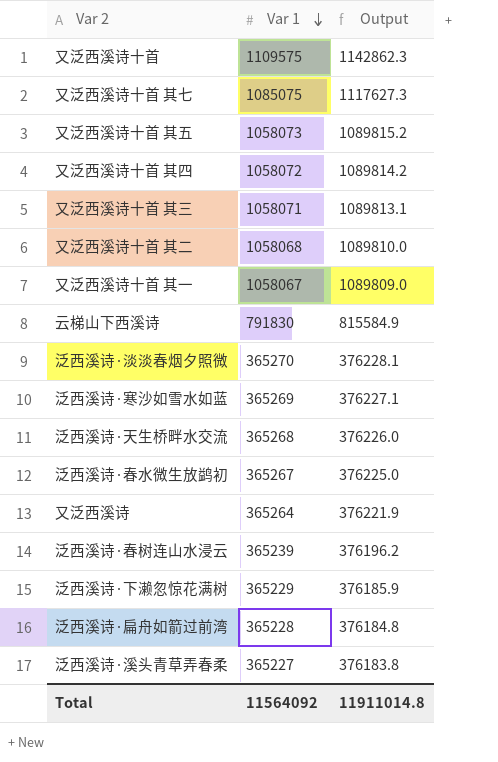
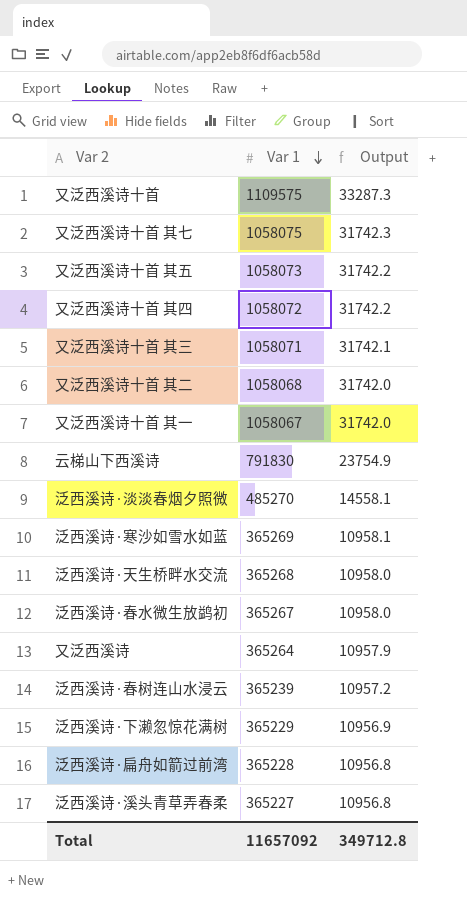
column Output | formula: [Var 1] * 1.03 -> [Var 1] * 0.03
又泛西溪诗十首 其七 | Var 1: 1085075 -> 1058075
泛西溪诗·淡淡春烟夕照微 | Var 1: 365270 -> 485270
Total | Var 1: 11564092 -> 11657092
Total | Output: 11911014.8 -> 349712.8

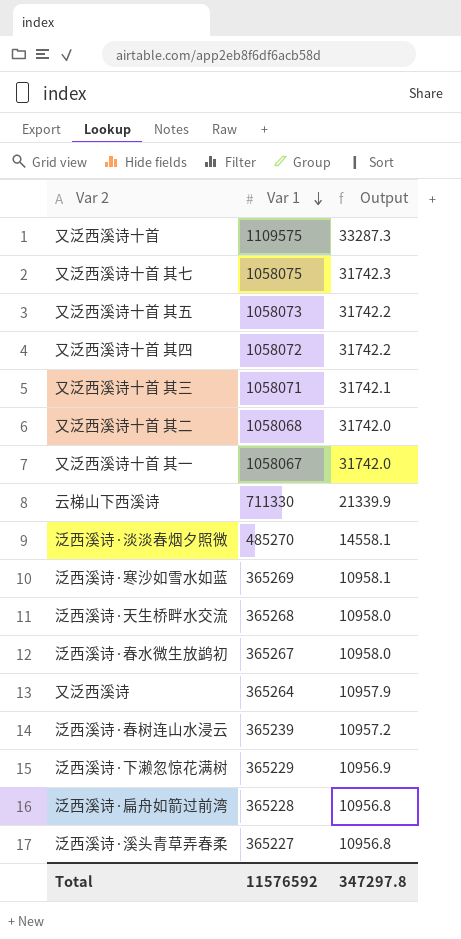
云梯山下西溪诗 | Var 1: 791830 -> 711330
云梯山下西溪诗 | Output: 23754.9 -> 21339.9
Total | Var 1: 11657092 -> 11576592
Total | Output: 349712.8 -> 347297.8

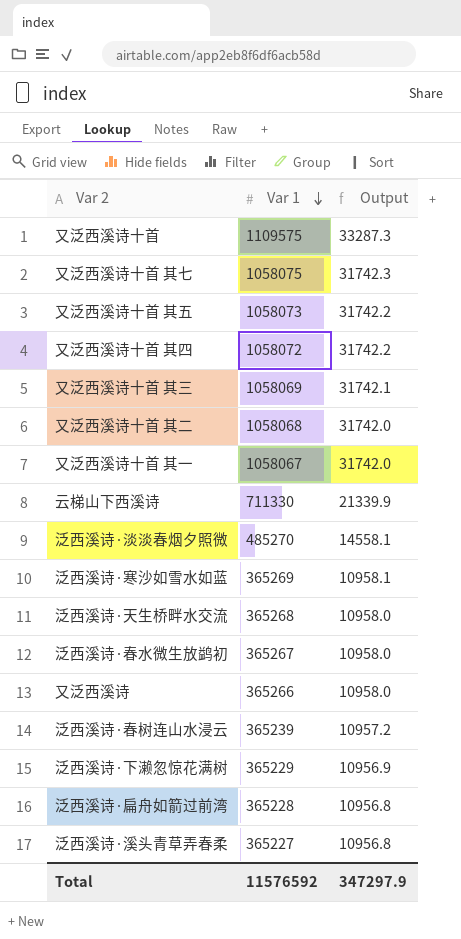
又泛西溪诗十首 其三 | Var 1: 1058071 -> 1058069
又泛西溪诗 | Var 1: 365264 -> 365266
又泛西溪诗 | Output: 10957.9 -> 10958.0
Total | Output: 347297.8 -> 347297.9

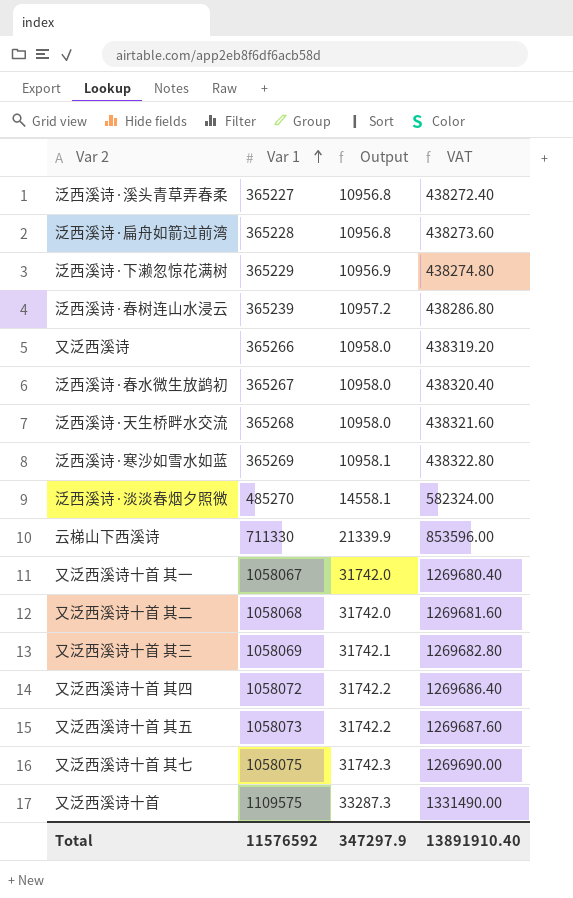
row order: Var 1 descending -> Var 1 ascending
column VAT | formula: none -> [Var 1] * 1.2

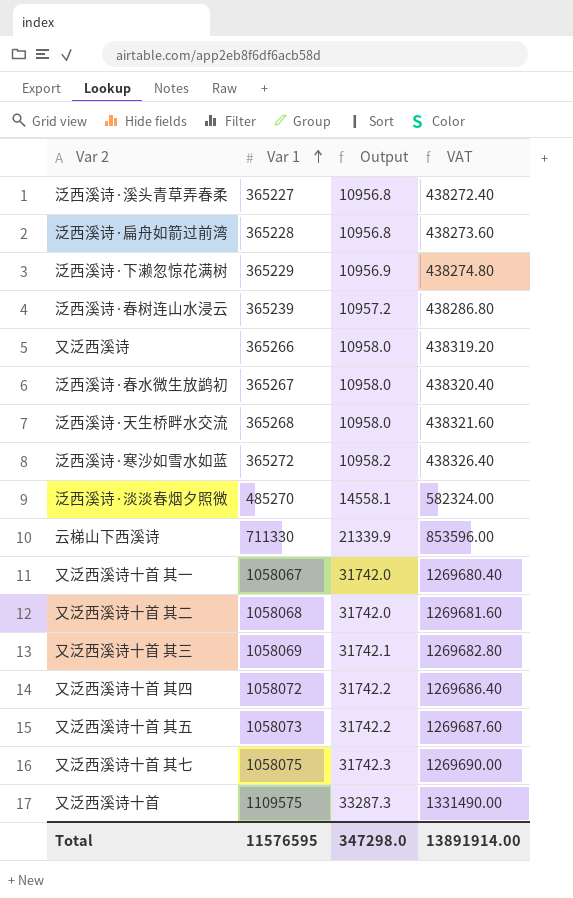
泛西溪诗·寒沙如雪水如蓝 | Var 1: 365269 -> 365272
泛西溪诗·寒沙如雪水如蓝 | Output: 10958.1 -> 10958.2
泛西溪诗·寒沙如雪水如蓝 | VAT: 438322.80 -> 438326.40
Total | Var 1: 11576592 -> 11576595
Total | Output: 347297.9 -> 347298.0
Total | VAT: 13891910.40 -> 13891914.00

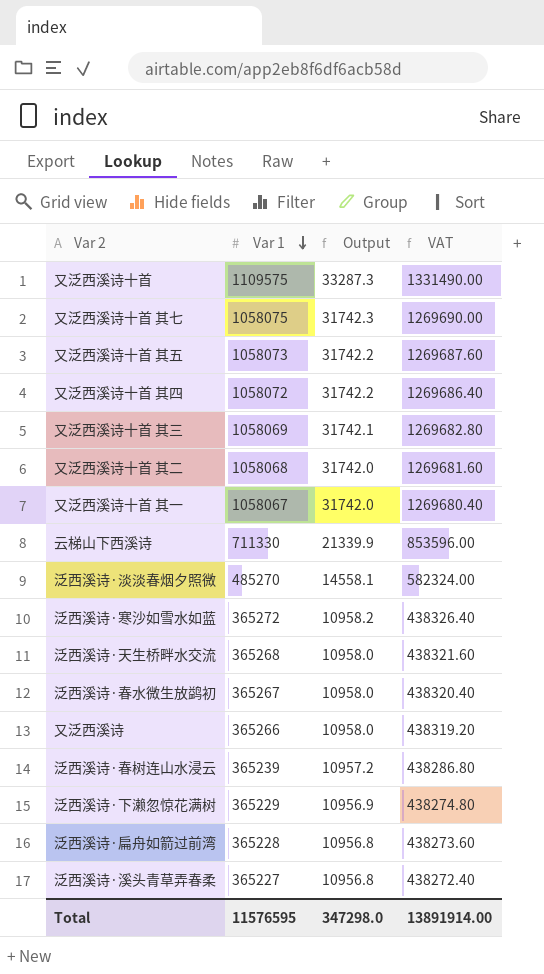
row order: Var 1 ascending -> Var 1 descending

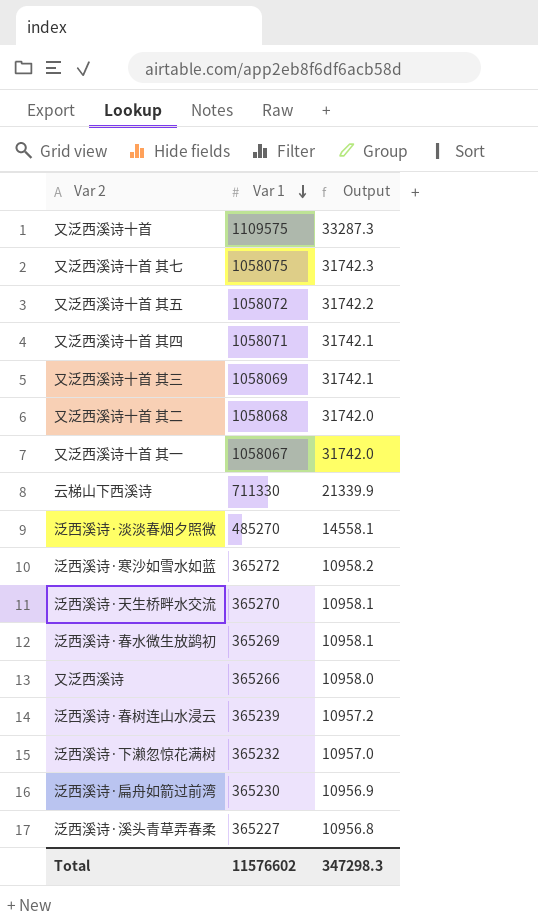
column VAT | formula: [Var 1] * 1.2 -> none
又泛西溪诗十首 其五 | Var 1: 1058073 -> 1058072
又泛西溪诗十首 其四 | Var 1: 1058072 -> 1058071
又泛西溪诗十首 其四 | Output: 31742.2 -> 31742.1
泛西溪诗·天生桥畔水交流 | Var 1: 365268 -> 365270
泛西溪诗·天生桥畔水交流 | Output: 10958.0 -> 10958.1
泛西溪诗·春水微生放鹢初 | Var 1: 365267 -> 365269
泛西溪诗·春水微生放鹢初 | Output: 10958.0 -> 10958.1
泛西溪诗·下濑忽惊花满树 | Var 1: 365229 -> 365232
泛西溪诗·下濑忽惊花满树 | Output: 10956.9 -> 10957.0
泛西溪诗·扁舟如箭过前湾 | Var 1: 365228 -> 365230
泛西溪诗·扁舟如箭过前湾 | Output: 10956.8 -> 10956.9
Total | Var 1: 11576595 -> 11576602
Total | Output: 347298.0 -> 347298.3

